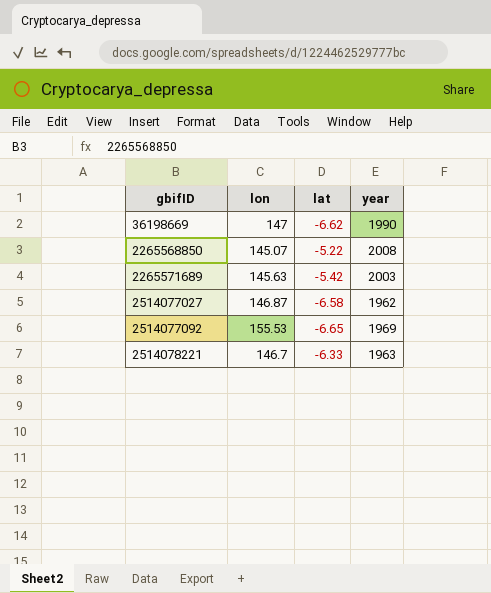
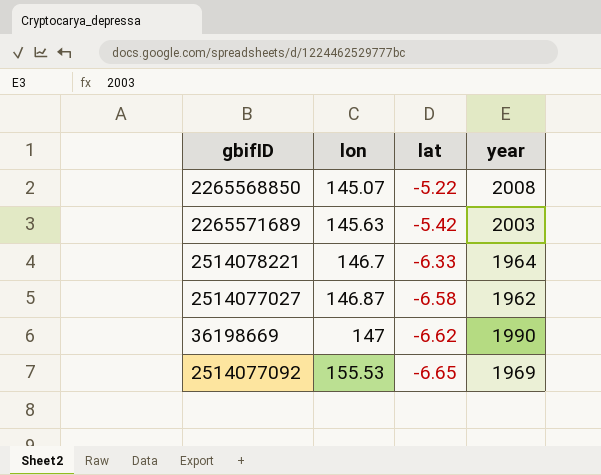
row order: gbifID ascending -> lon ascending
2514078221 | year: 1963 -> 1964

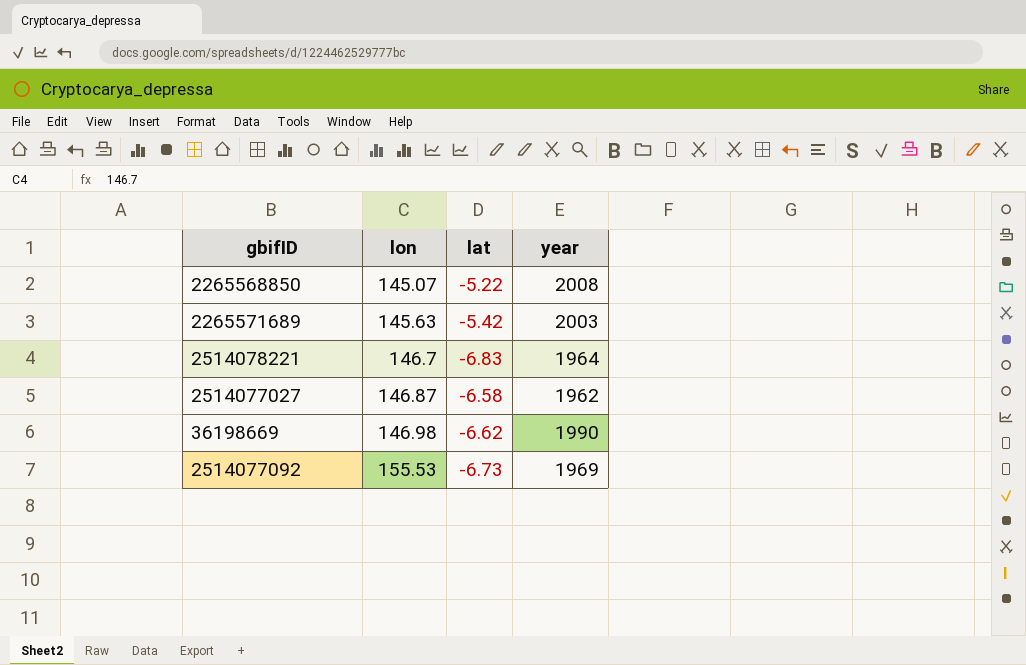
2514078221 | lat: -6.33 -> -6.83
36198669 | lon: 147 -> 146.98
2514077092 | lat: -6.65 -> -6.73

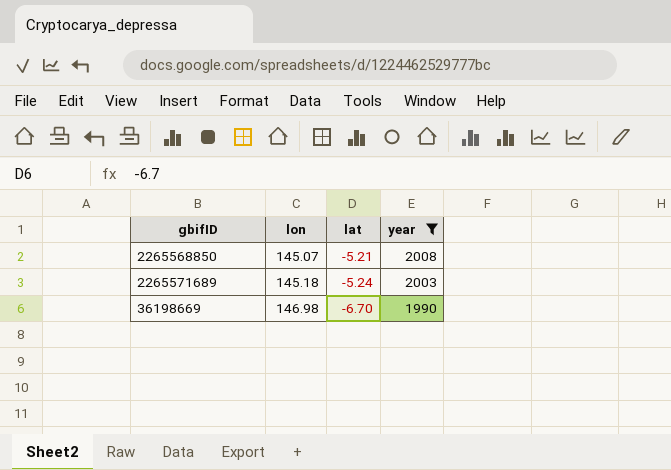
filter: none -> year >= 1990
2265568850 | lat: -5.22 -> -5.21
2265571689 | lon: 145.63 -> 145.18
2265571689 | lat: -5.42 -> -5.24
36198669 | lat: -6.62 -> -6.70

